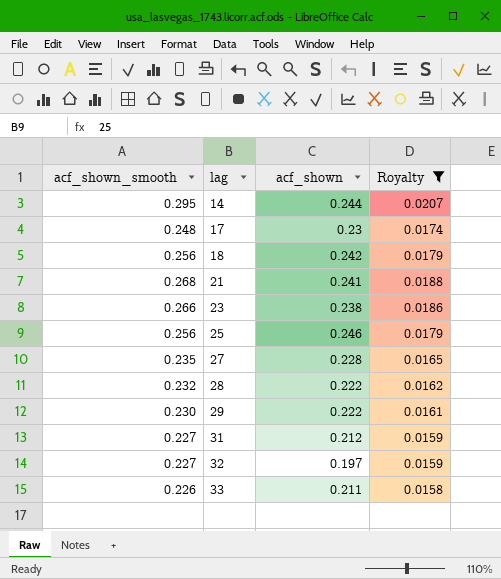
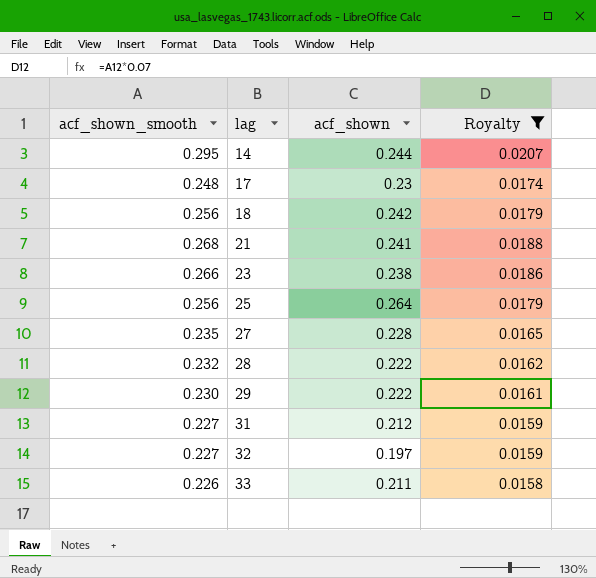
25 | acf_shown: 0.246 -> 0.264

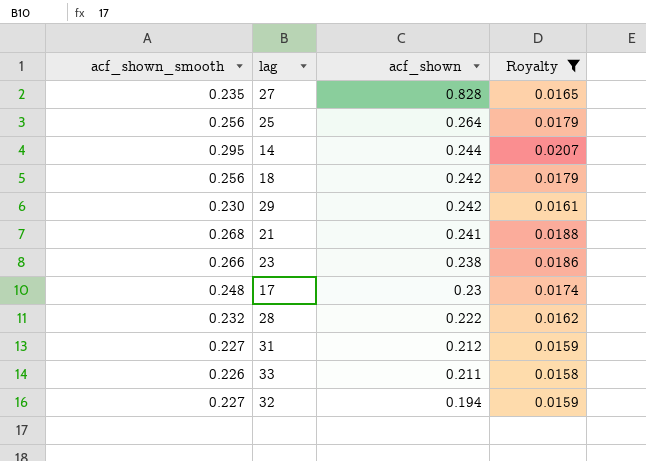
row order: lag ascending -> acf_shown descending
27 | acf_shown: 0.228 -> 0.828
29 | acf_shown: 0.222 -> 0.242
32 | acf_shown: 0.197 -> 0.194

